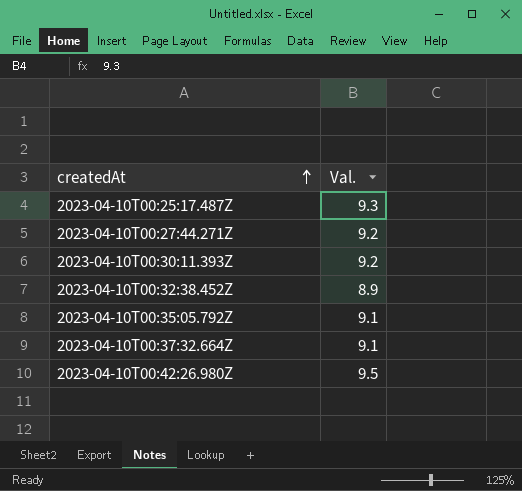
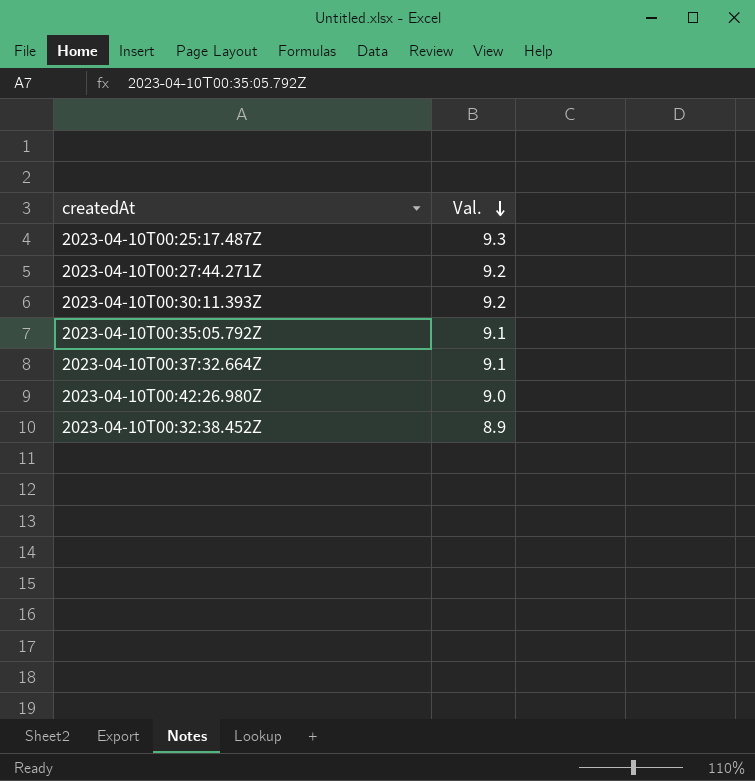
row order: createdAt ascending -> Val. descending
2023-04-10T00:42:26.980Z | Val.: 9.5 -> 9.0

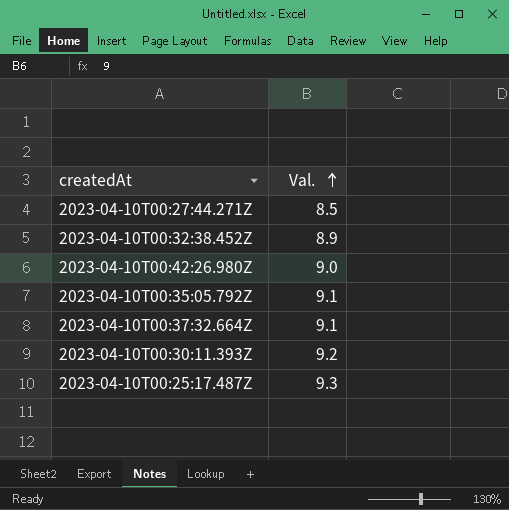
row order: Val. descending -> Val. ascending
2023-04-10T00:27:44.271Z | Val.: 9.2 -> 8.5

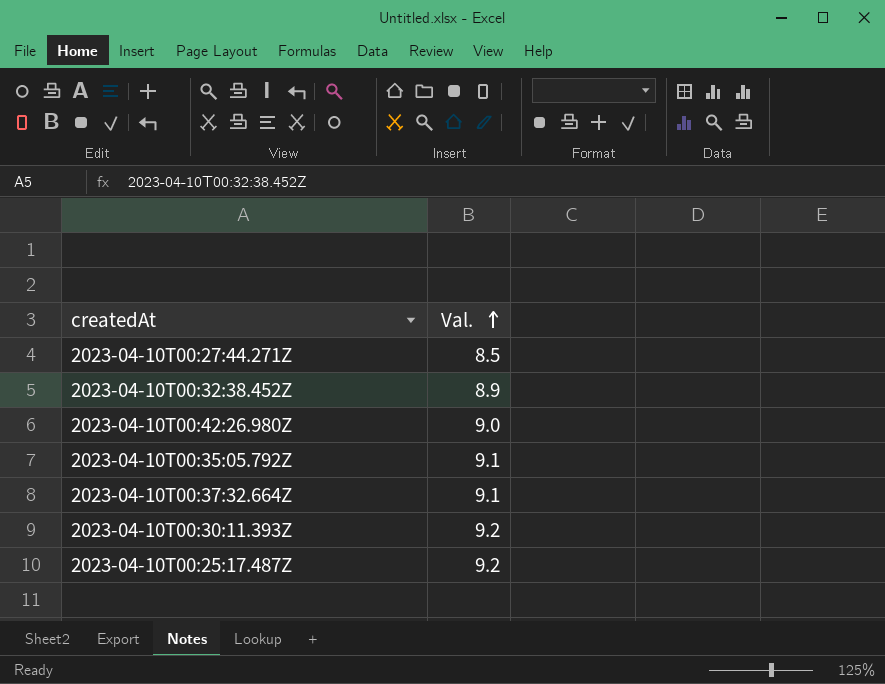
2023-04-10T00:25:17.487Z | Val.: 9.3 -> 9.2

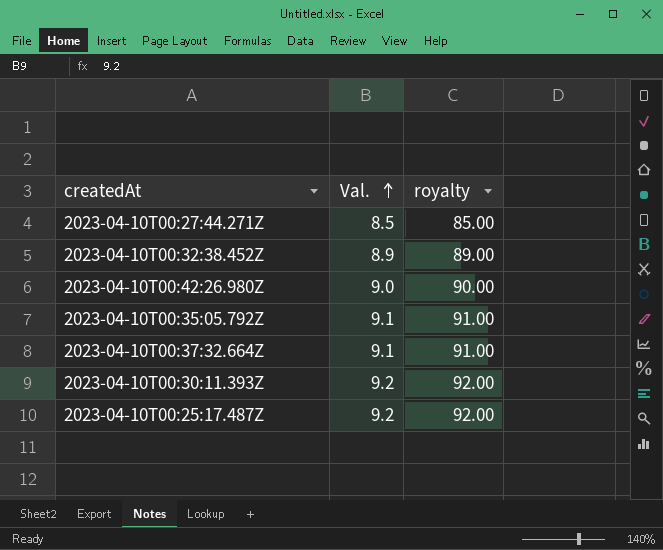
column royalty | formula: none -> [Val.] * 10

